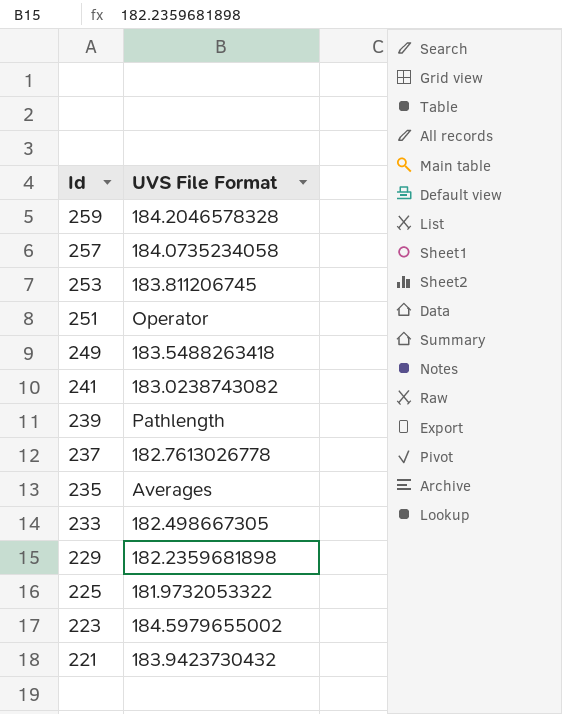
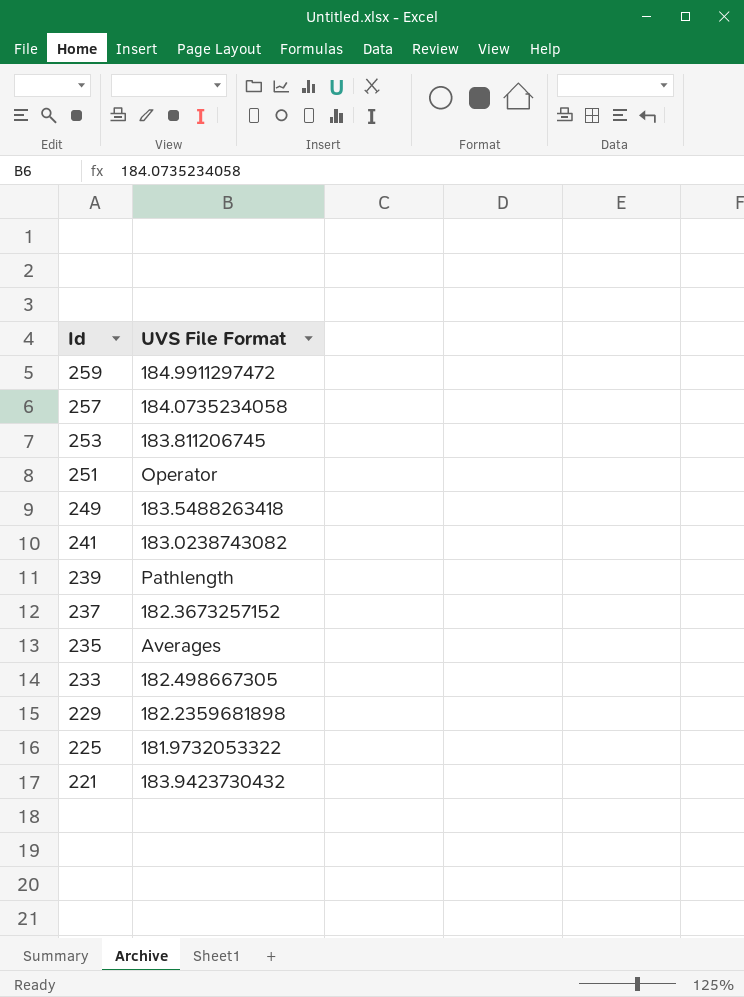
row 223: 184.5979655002 -> none
259 | UVS File Format: 184.2046578328 -> 184.9911297472
237 | UVS File Format: 182.7613026778 -> 182.3673257152

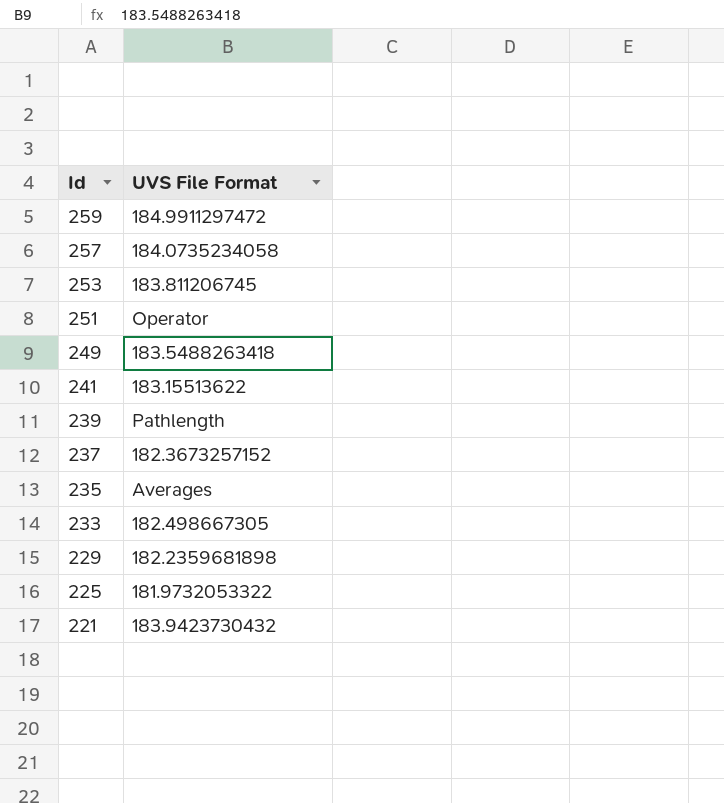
241 | UVS File Format: 183.0238743082 -> 183.15513622

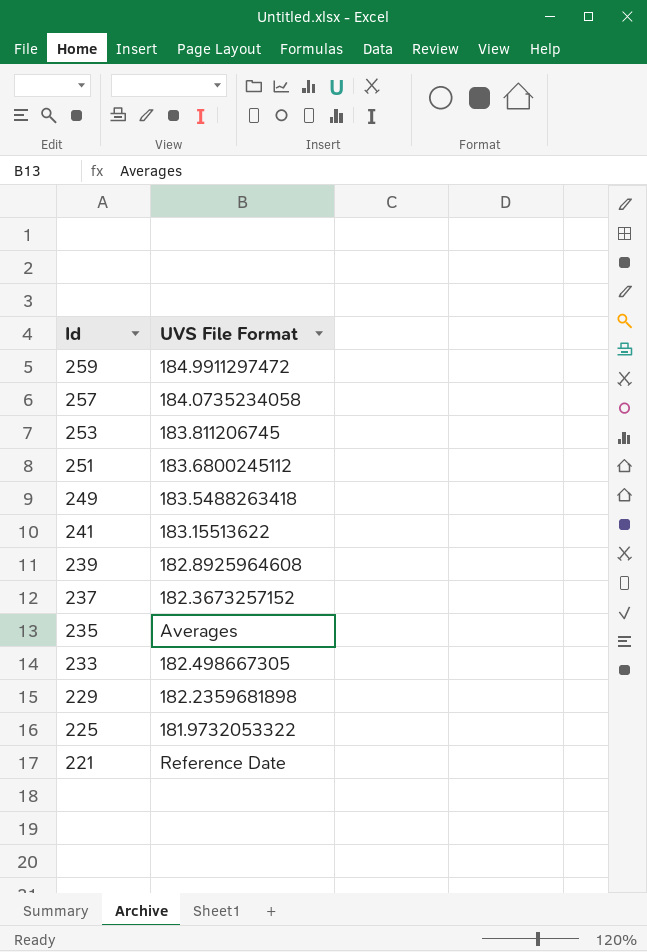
251 | UVS File Format: Operator -> 183.6800245112
239 | UVS File Format: Pathlength -> 182.8925964608
221 | UVS File Format: 183.9423730432 -> Reference Date

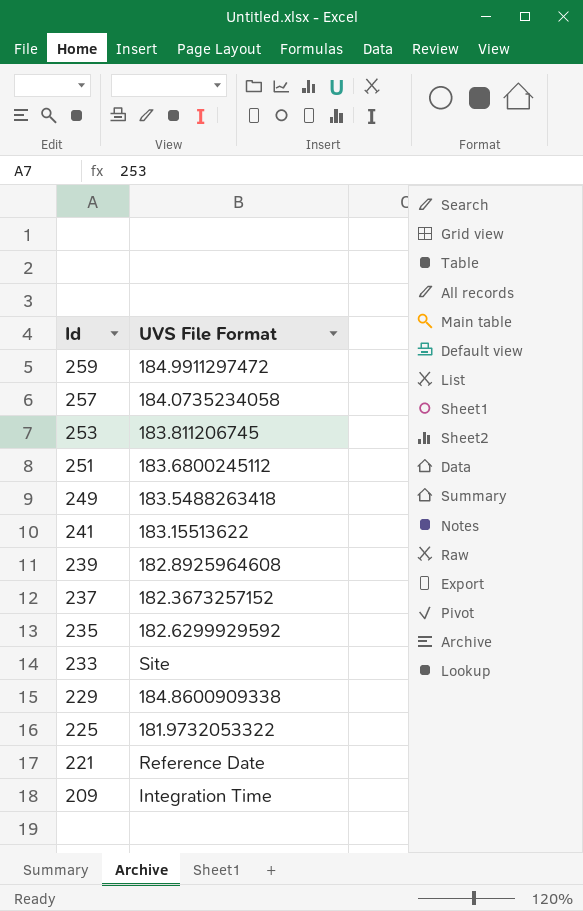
235 | UVS File Format: Averages -> 182.6299929592
233 | UVS File Format: 182.498667305 -> Site
229 | UVS File Format: 182.2359681898 -> 184.8600909338
row 209: none -> Integration Time

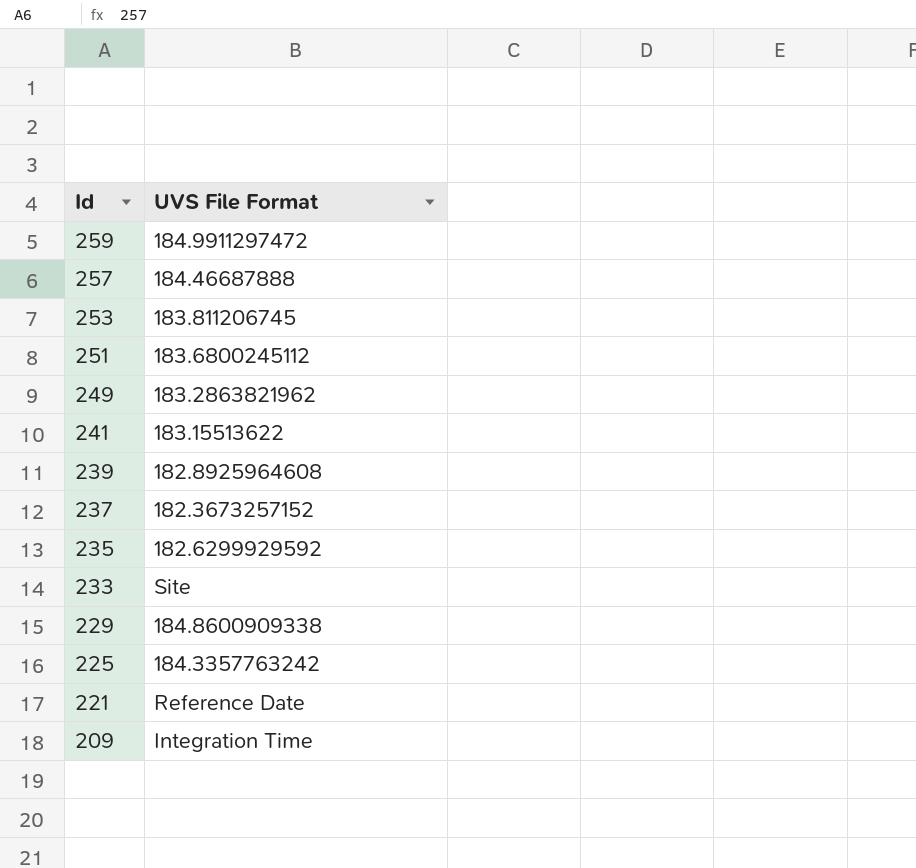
257 | UVS File Format: 184.0735234058 -> 184.46687888
249 | UVS File Format: 183.5488263418 -> 183.2863821962
225 | UVS File Format: 181.9732053322 -> 184.3357763242

